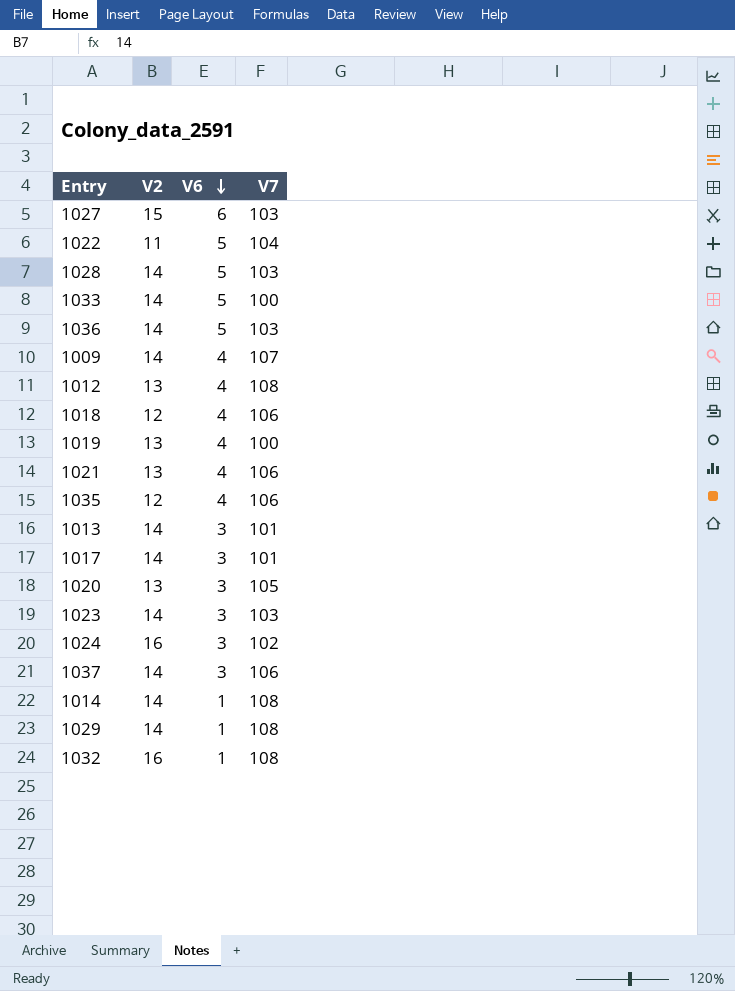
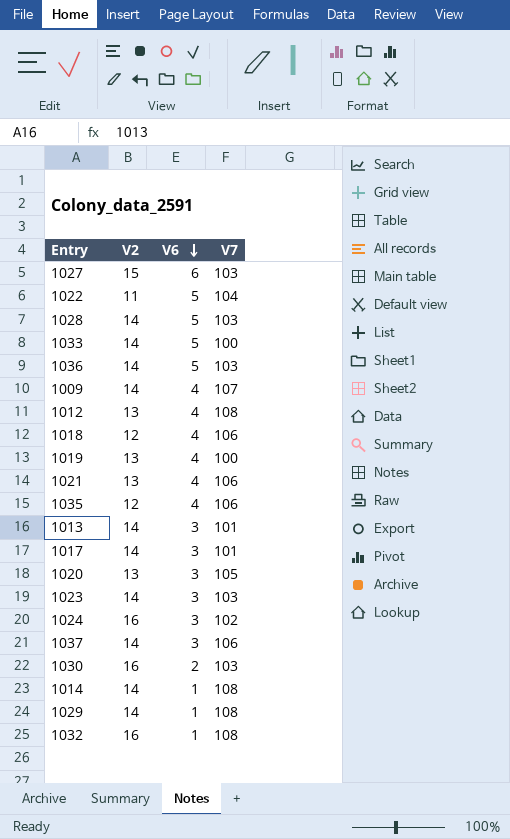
row 1030: none -> 16 | 2 | 103

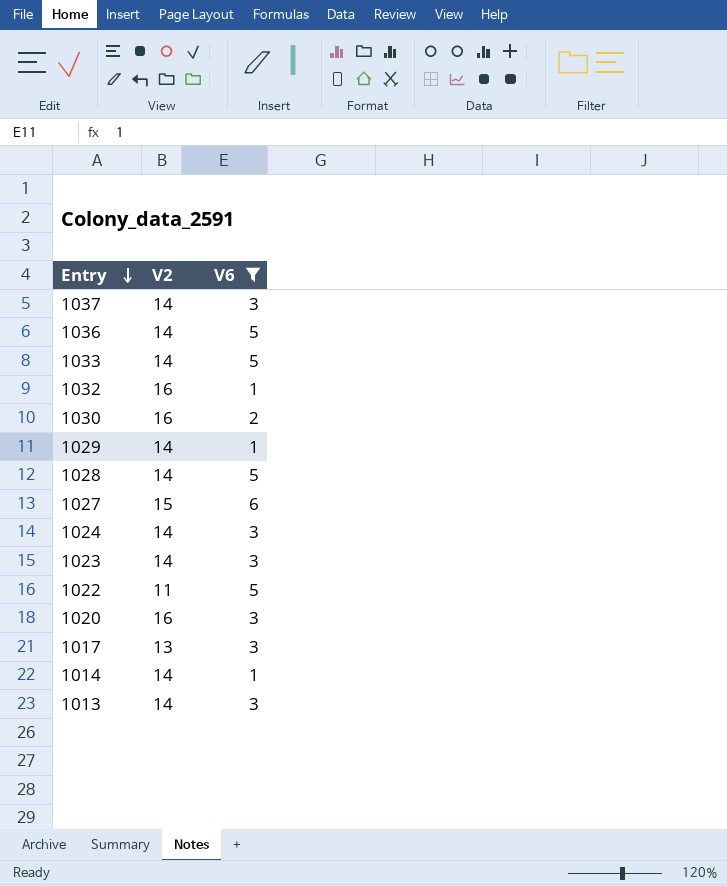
filter: none -> V6 != 4
row order: V6 descending -> Entry descending
column V7 | position: 4 -> none
1024 | V2: 16 -> 14
1020 | V2: 13 -> 16
1017 | V2: 14 -> 13

